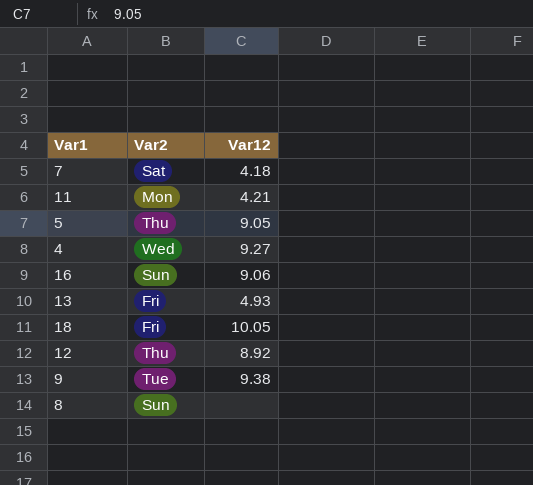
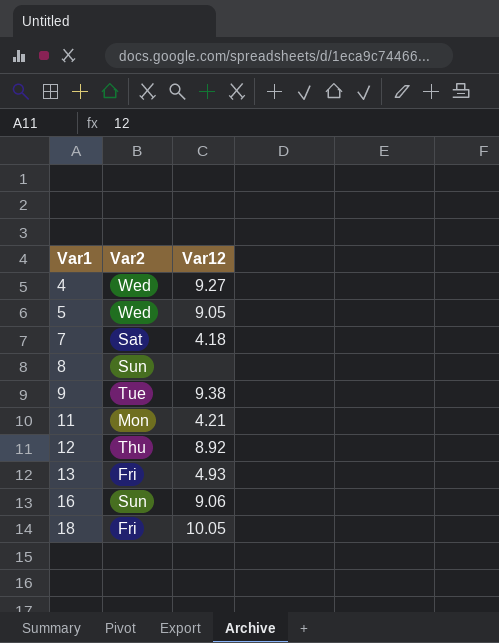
row order: none -> Var1 ascending
5 | Var2: Thu -> Wed

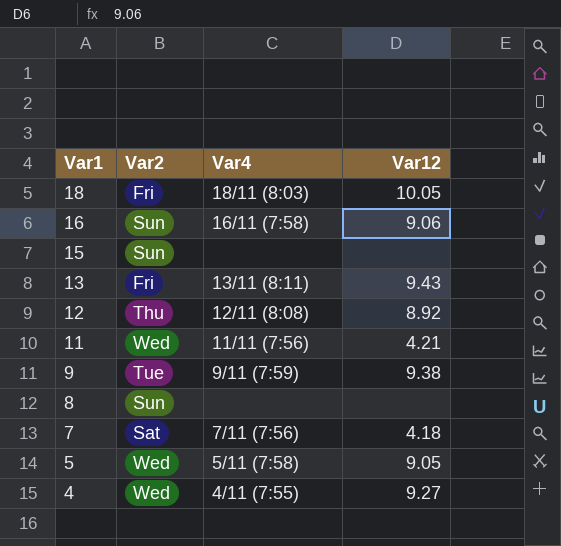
row order: Var1 ascending -> Var1 descending
column Var4 | position: none -> 3
row 15: none -> Sun | none | none
13 | Var12: 4.93 -> 9.43
11 | Var2: Mon -> Wed

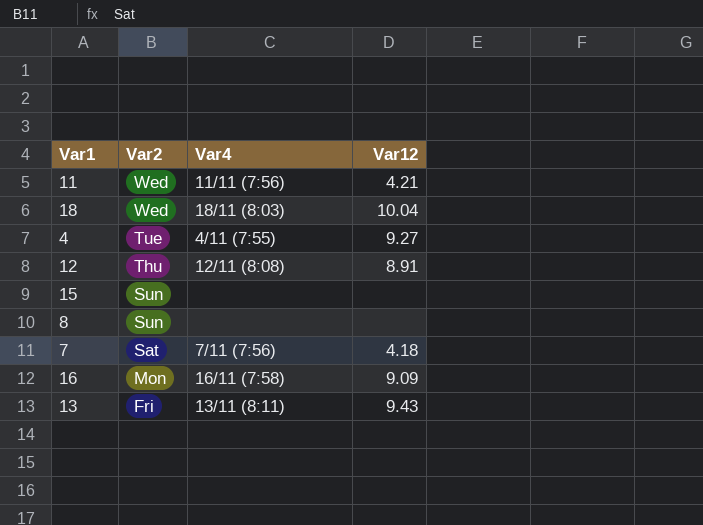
row order: Var1 descending -> Var2 descending
row 9: Tue | 9/11 (7:59) | 9.38 -> none
row 5: Wed | 5/11 (7:58) | 9.05 -> none
18 | Var2: Fri -> Wed
18 | Var12: 10.05 -> 10.04
4 | Var2: Wed -> Tue
12 | Var12: 8.92 -> 8.91
16 | Var2: Sun -> Mon
16 | Var12: 9.06 -> 9.09

